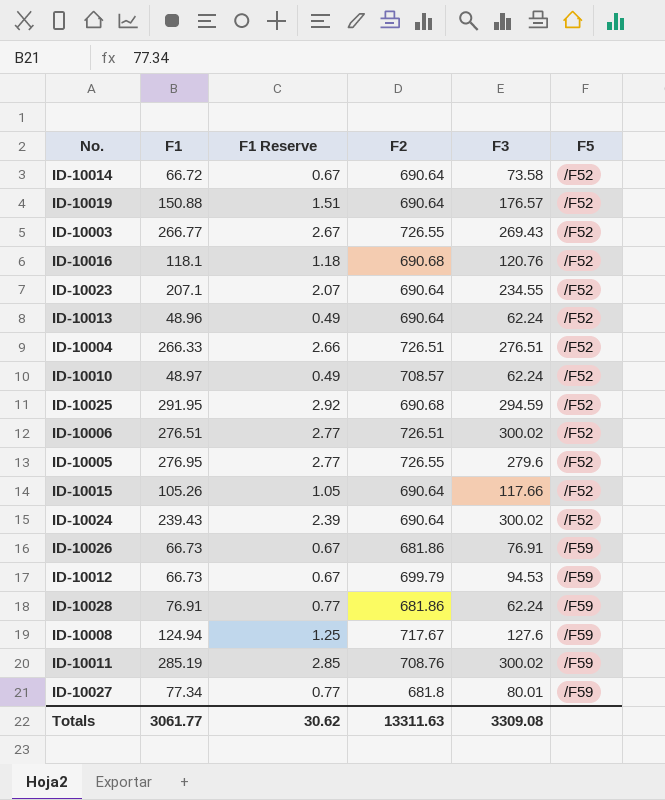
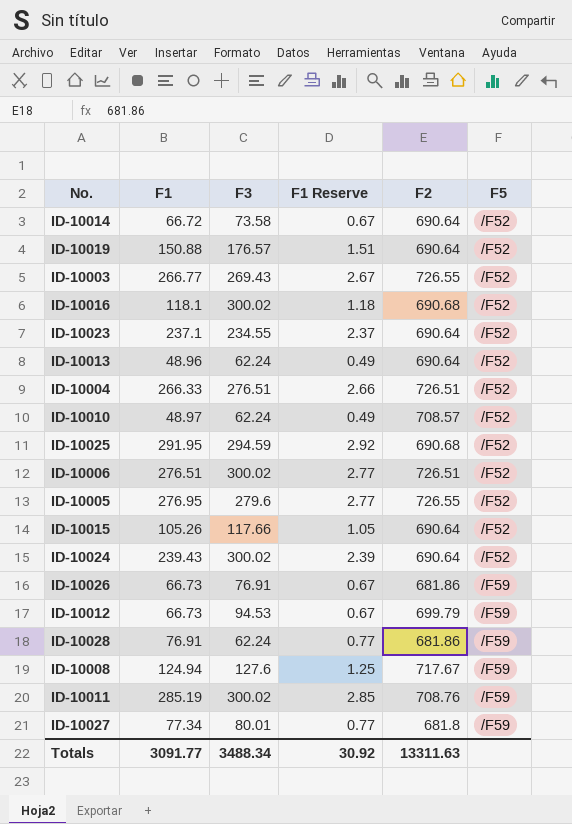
column F3 | position: 5 -> 3
ID-10016 | F3: 120.76 -> 300.02
ID-10023 | F1: 207.1 -> 237.1
ID-10023 | F1 Reserve: 2.07 -> 2.37
Totals | F1: 3061.77 -> 3091.77
Totals | F3: 3309.08 -> 3488.34
Totals | F1 Reserve: 30.62 -> 30.92

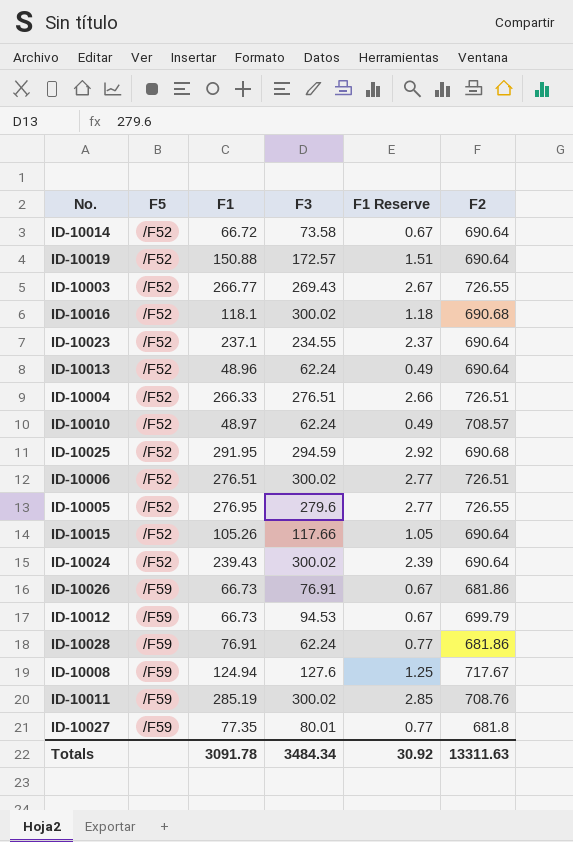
column F5 | position: 6 -> 2
ID-10019 | F3: 176.57 -> 172.57
ID-10027 | F1: 77.34 -> 77.35
Totals | F1: 3091.77 -> 3091.78
Totals | F3: 3488.34 -> 3484.34

